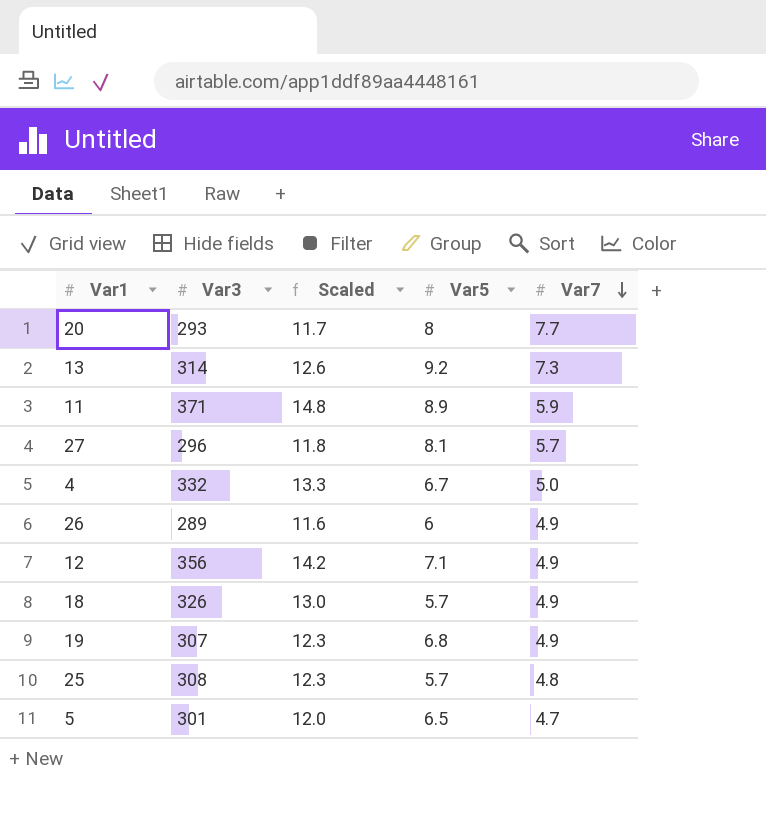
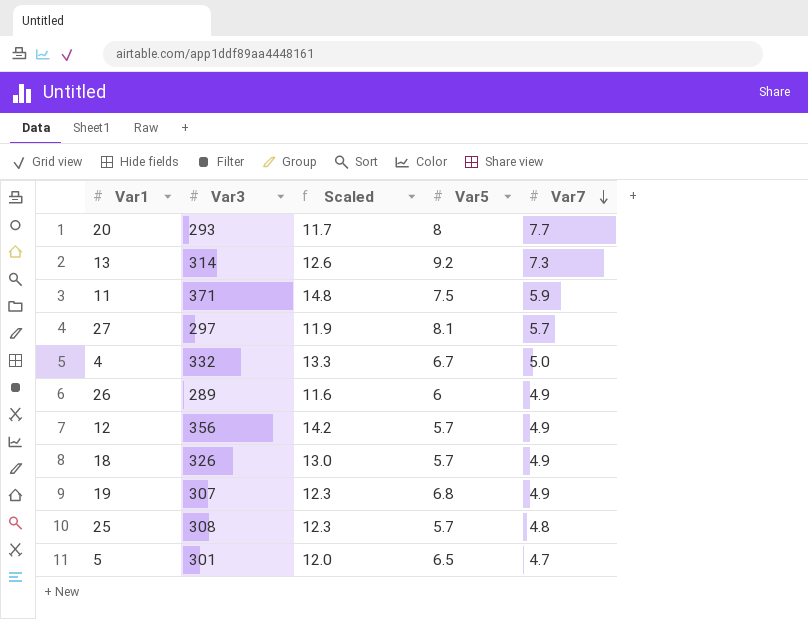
11 | Var5: 8.9 -> 7.5
27 | Var3: 296 -> 297
27 | Scaled: 11.8 -> 11.9
12 | Var5: 7.1 -> 5.7

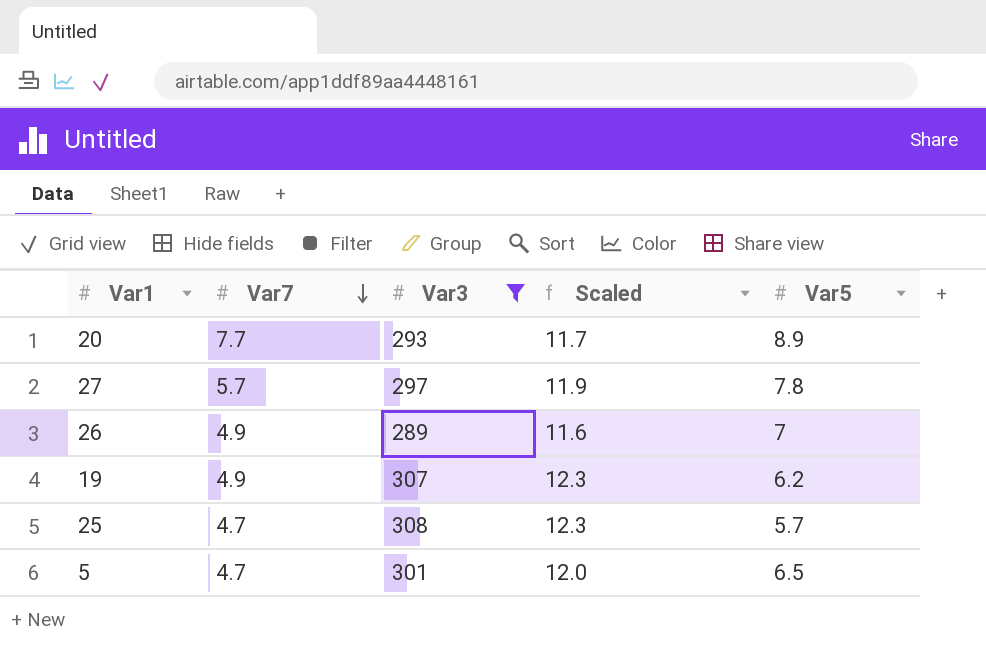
filter: none -> Var3 <= 308
column Var7 | position: 5 -> 2
20 | Var5: 8 -> 8.9
27 | Var5: 8.1 -> 7.8
26 | Var5: 6 -> 7
19 | Var5: 6.8 -> 6.2
25 | Var7: 4.8 -> 4.7

